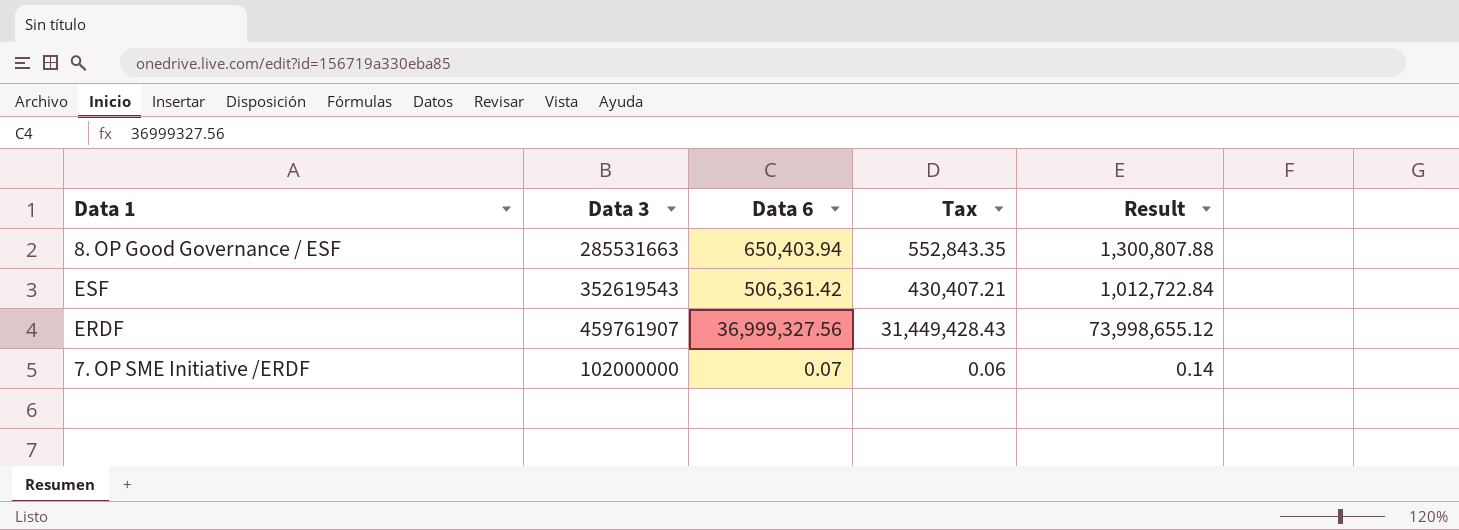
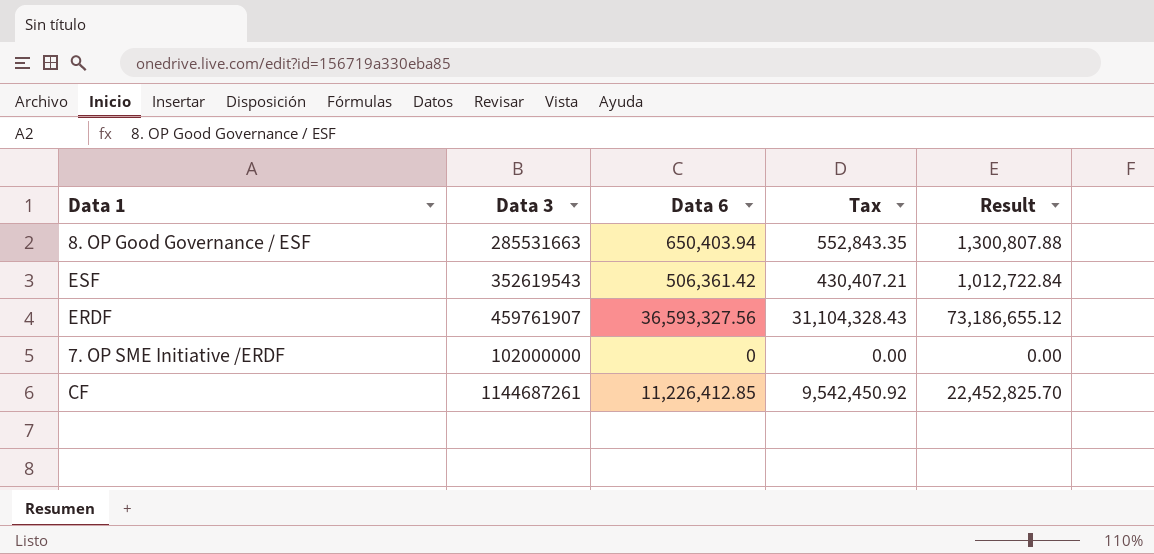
ERDF | Data 6: 36,999,327.56 -> 36,593,327.56
ERDF | Tax: 31,449,428.43 -> 31,104,328.43
ERDF | Result: 73,998,655.12 -> 73,186,655.12
7. OP SME Initiative /ERDF | Data 6: 0.07 -> 0
7. OP SME Initiative /ERDF | Tax: 0.06 -> 0.00
7. OP SME Initiative /ERDF | Result: 0.14 -> 0.00
row CF: none -> 1144687261 | 11,226,412.85 | 9,542,450.92 | 22,452,825.70

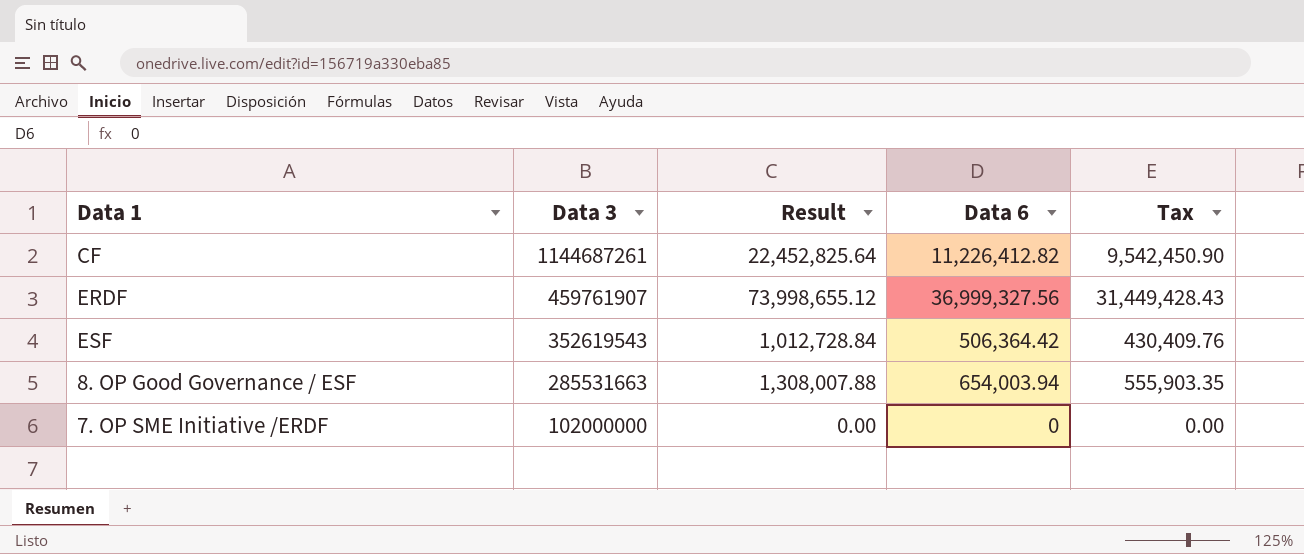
row order: none -> Data 3 descending
column Result | position: 5 -> 3
CF | Result: 22,452,825.70 -> 22,452,825.64
CF | Data 6: 11,226,412.85 -> 11,226,412.82
CF | Tax: 9,542,450.92 -> 9,542,450.90
ERDF | Result: 73,186,655.12 -> 73,998,655.12
ERDF | Data 6: 36,593,327.56 -> 36,999,327.56
ERDF | Tax: 31,104,328.43 -> 31,449,428.43
ESF | Result: 1,012,722.84 -> 1,012,728.84
ESF | Data 6: 506,361.42 -> 506,364.42
ESF | Tax: 430,407.21 -> 430,409.76
8. OP Good Governance / ESF | Result: 1,300,807.88 -> 1,308,007.88
8. OP Good Governance / ESF | Data 6: 650,403.94 -> 654,003.94
8. OP Good Governance / ESF | Tax: 552,843.35 -> 555,903.35

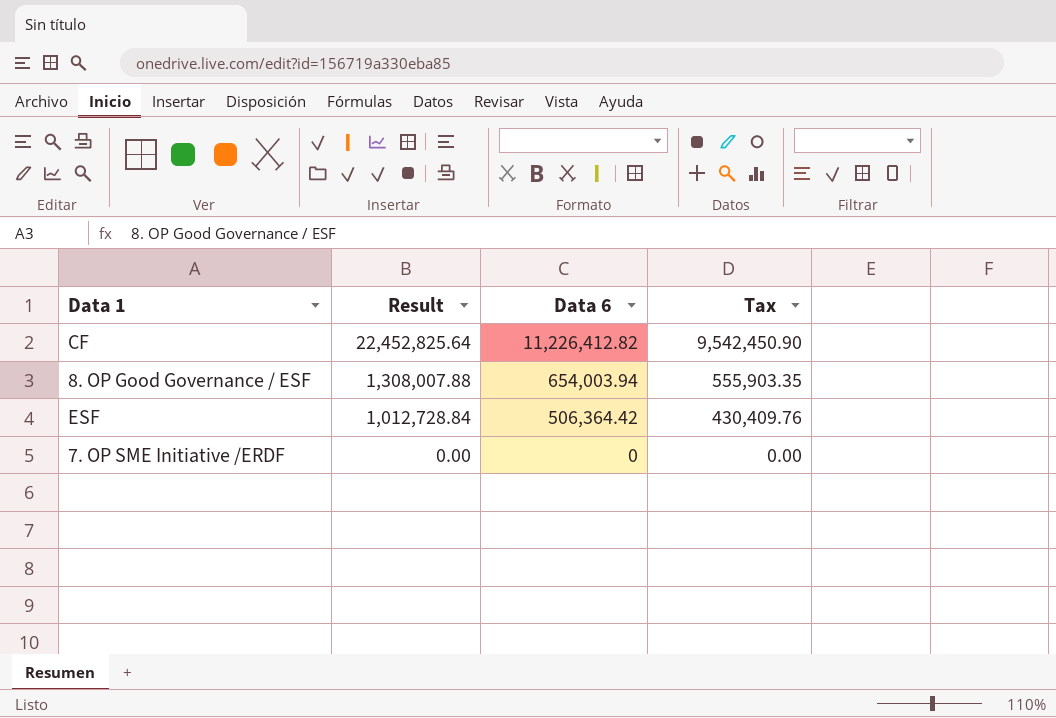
row order: Data 3 descending -> Result descending
column Data 3 | position: 2 -> none
row ERDF: 459761907 | 73,998,655.12 | 36,999,327.56 | 31,449,428.43 -> none

